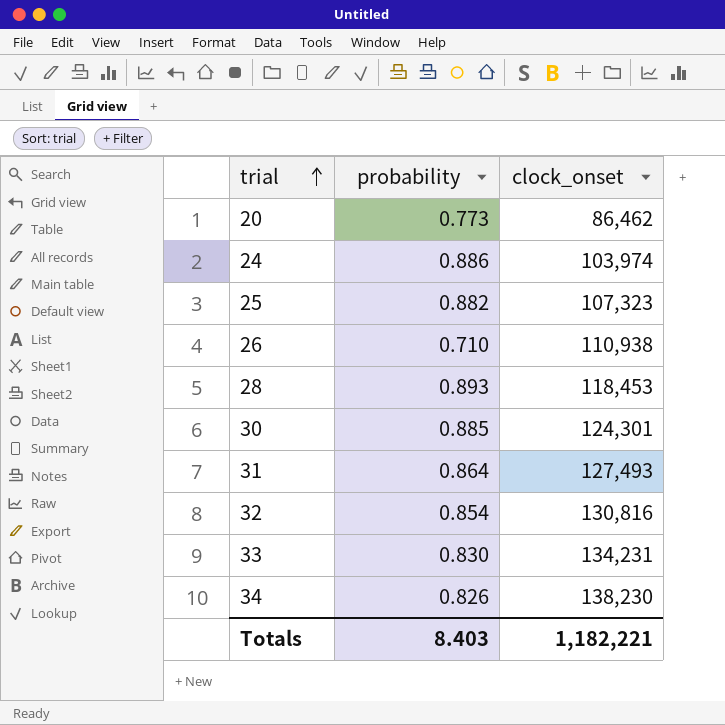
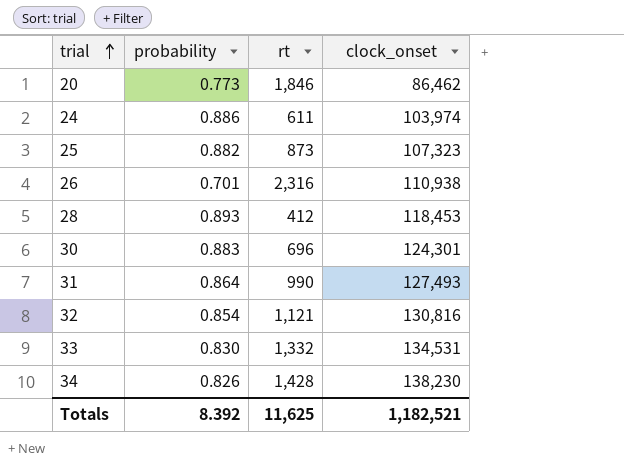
column rt | position: none -> 3
26 | probability: 0.710 -> 0.701
30 | probability: 0.885 -> 0.883
33 | clock_onset: 134,231 -> 134,531
Totals | probability: 8.403 -> 8.392
Totals | clock_onset: 1,182,221 -> 1,182,521

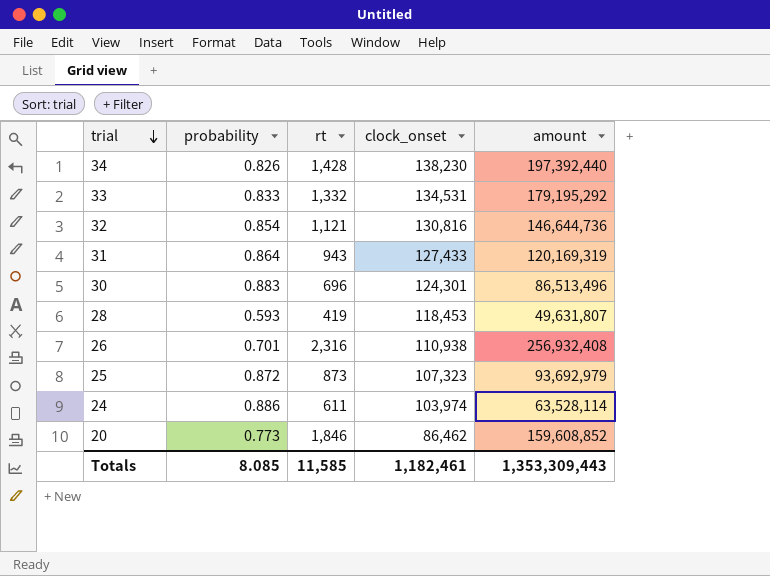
row order: trial ascending -> trial descending
column amount | formula: none -> [rt] * [clock_onset]
33 | probability: 0.830 -> 0.833
31 | rt: 990 -> 943
31 | clock_onset: 127,493 -> 127,433
28 | probability: 0.893 -> 0.593
28 | rt: 412 -> 419
25 | probability: 0.882 -> 0.872
Totals | probability: 8.392 -> 8.085
Totals | rt: 11,625 -> 11,585
Totals | clock_onset: 1,182,521 -> 1,182,461

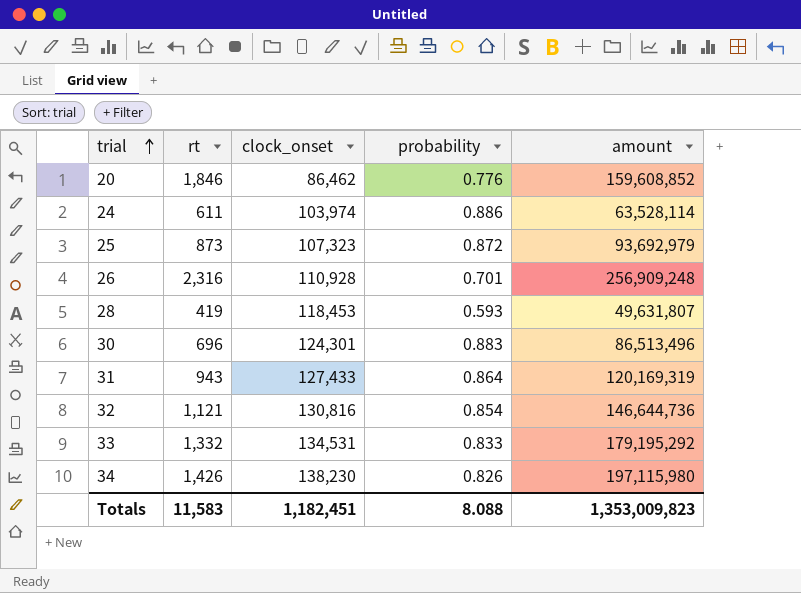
row order: trial descending -> trial ascending
column probability | position: 2 -> 4
20 | probability: 0.773 -> 0.776
26 | clock_onset: 110,938 -> 110,928
26 | amount: 256,932,408 -> 256,909,248
34 | rt: 1,428 -> 1,426
34 | amount: 197,392,440 -> 197,115,980
Totals | rt: 11,585 -> 11,583
Totals | clock_onset: 1,182,461 -> 1,182,451
Totals | probability: 8.085 -> 8.088
Totals | amount: 1,353,309,443 -> 1,353,009,823

